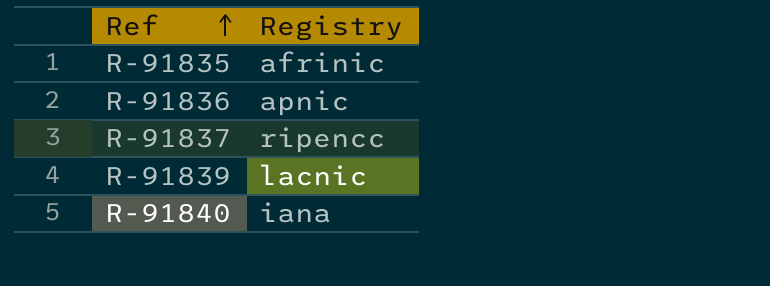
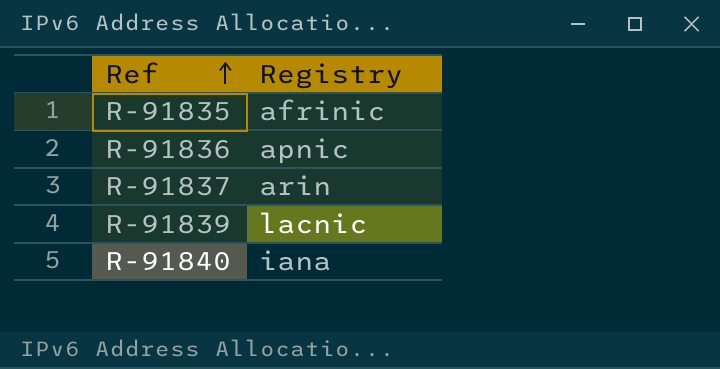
R-91837 | Registry: ripencc -> arin

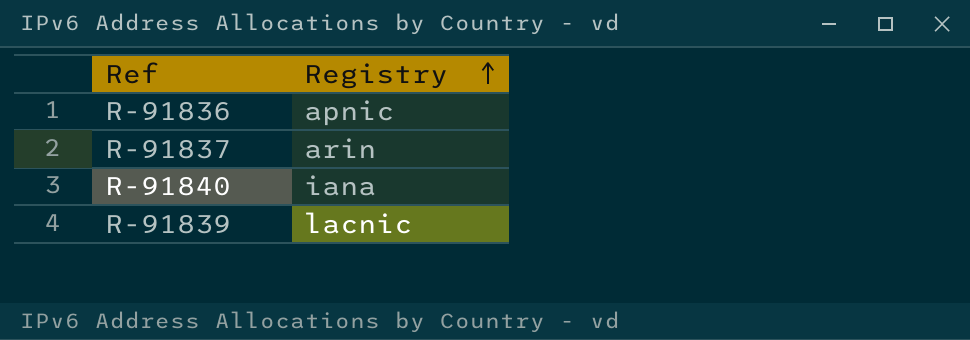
row order: Ref ascending -> Registry ascending
row R-91835: afrinic -> none

